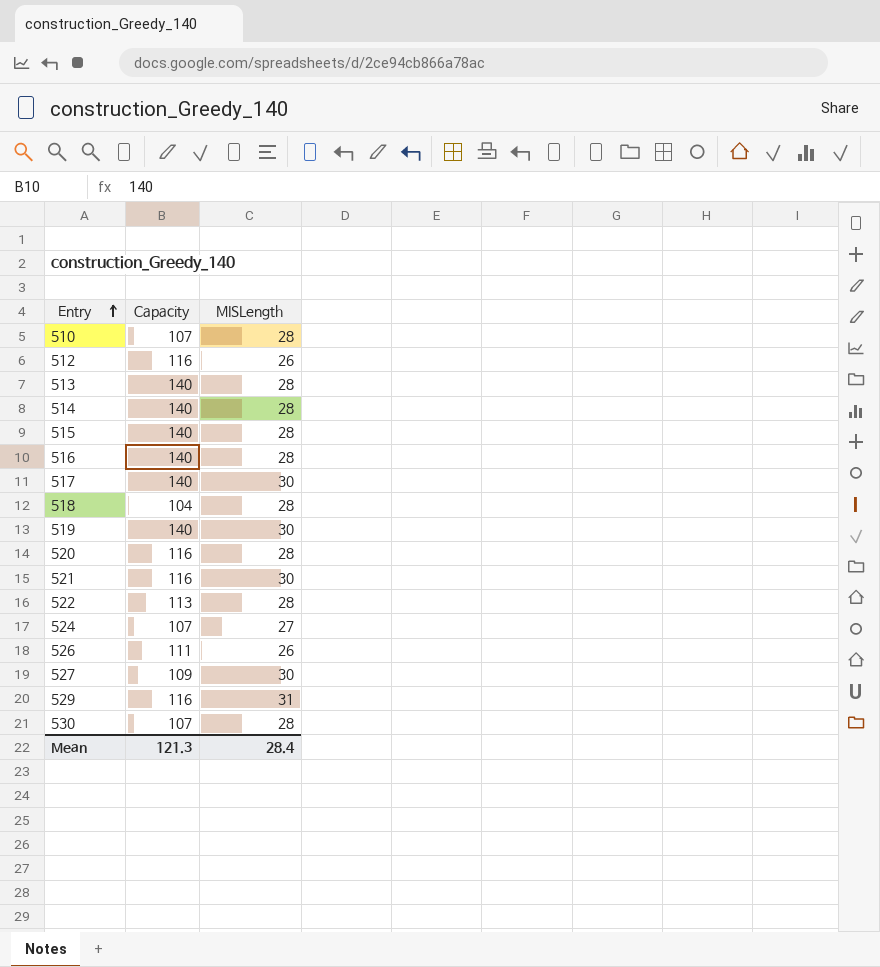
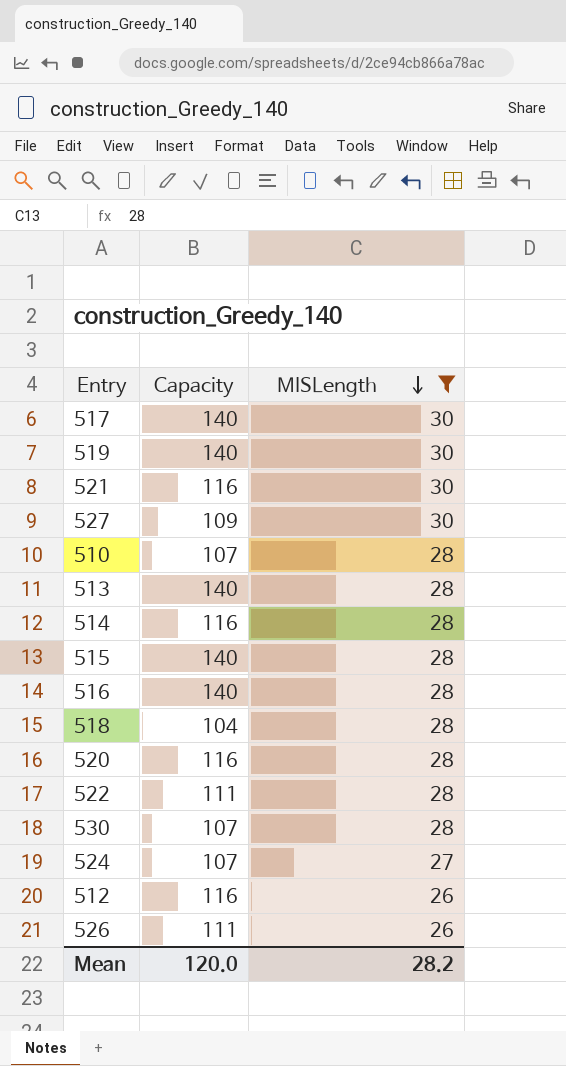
filter: none -> MISLength != 31
row order: Entry ascending -> MISLength descending
514 | Capacity: 140 -> 116
522 | Capacity: 113 -> 111
Mean | Capacity: 121.3 -> 120.0
Mean | MISLength: 28.4 -> 28.2

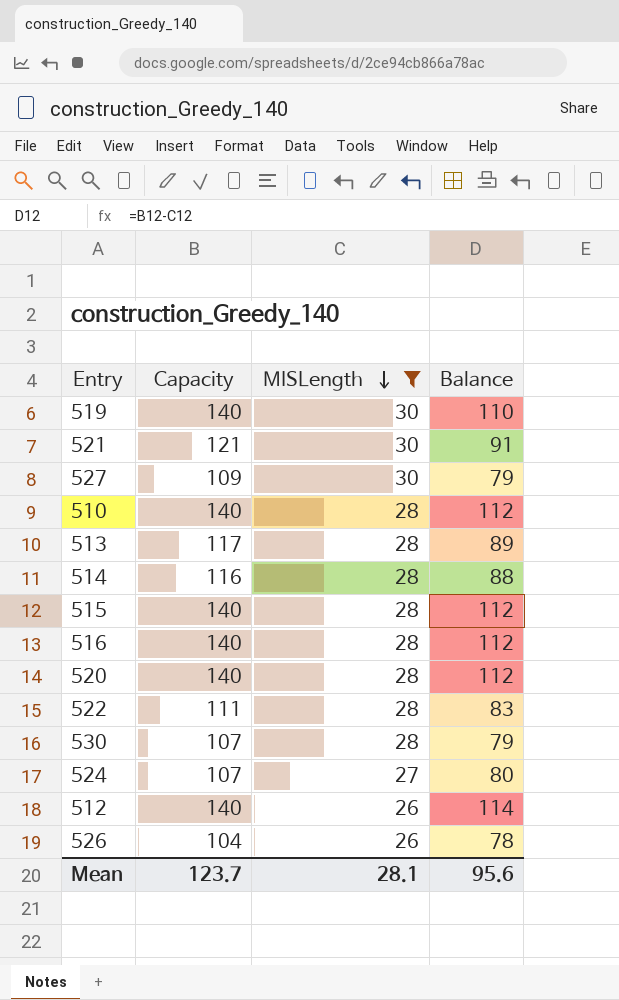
column Balance | formula: none -> [Capacity] - [MISLength]
row 517: 140 | 30 -> none
row 518: 104 | 28 -> none
521 | Capacity: 116 -> 121
510 | Capacity: 107 -> 140
513 | Capacity: 140 -> 117
520 | Capacity: 116 -> 140
512 | Capacity: 116 -> 140
526 | Capacity: 111 -> 104
Mean | Capacity: 120.0 -> 123.7
Mean | MISLength: 28.2 -> 28.1

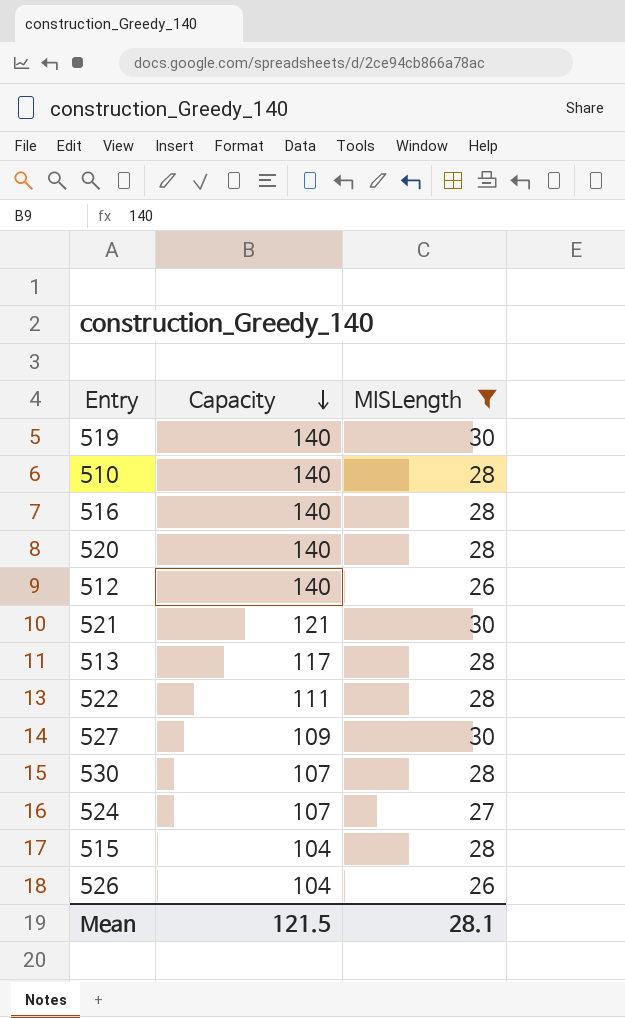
row order: MISLength descending -> Capacity descending
column Balance | formula: [Capacity] - [MISLength] -> none
row 514: 116 | 28 | 88 -> none
515 | Capacity: 140 -> 104
Mean | Capacity: 123.7 -> 121.5

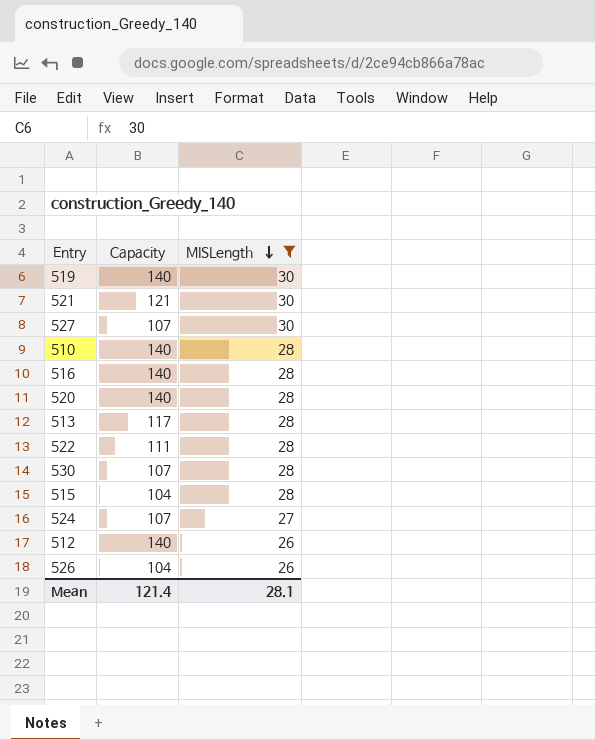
row order: Capacity descending -> MISLength descending
527 | Capacity: 109 -> 107
Mean | Capacity: 121.5 -> 121.4

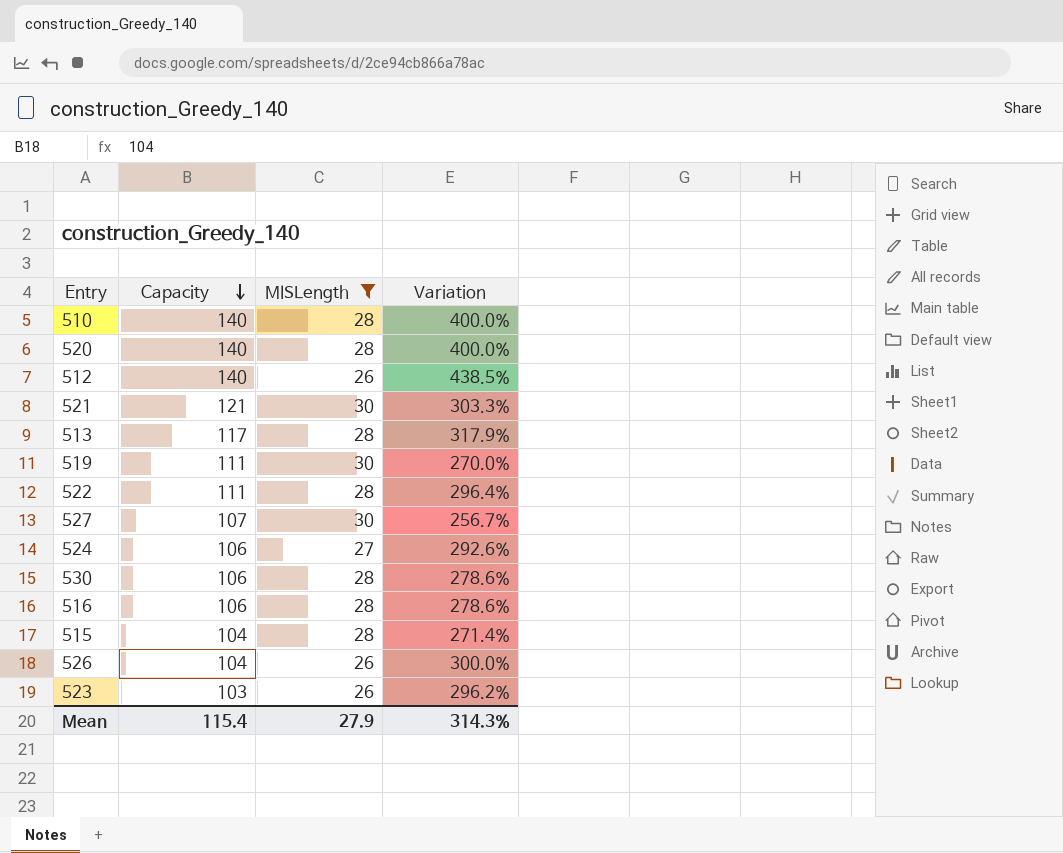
row order: MISLength descending -> Capacity descending
column Variation | formula: none -> ([Capacity] - [MISLength]) / [MISLength]
519 | Capacity: 140 -> 111
524 | Capacity: 107 -> 106
530 | Capacity: 107 -> 106
516 | Capacity: 140 -> 106
row 523: none -> 103 | 26 | 296.2%
Mean | Capacity: 121.4 -> 115.4
Mean | MISLength: 28.1 -> 27.9

